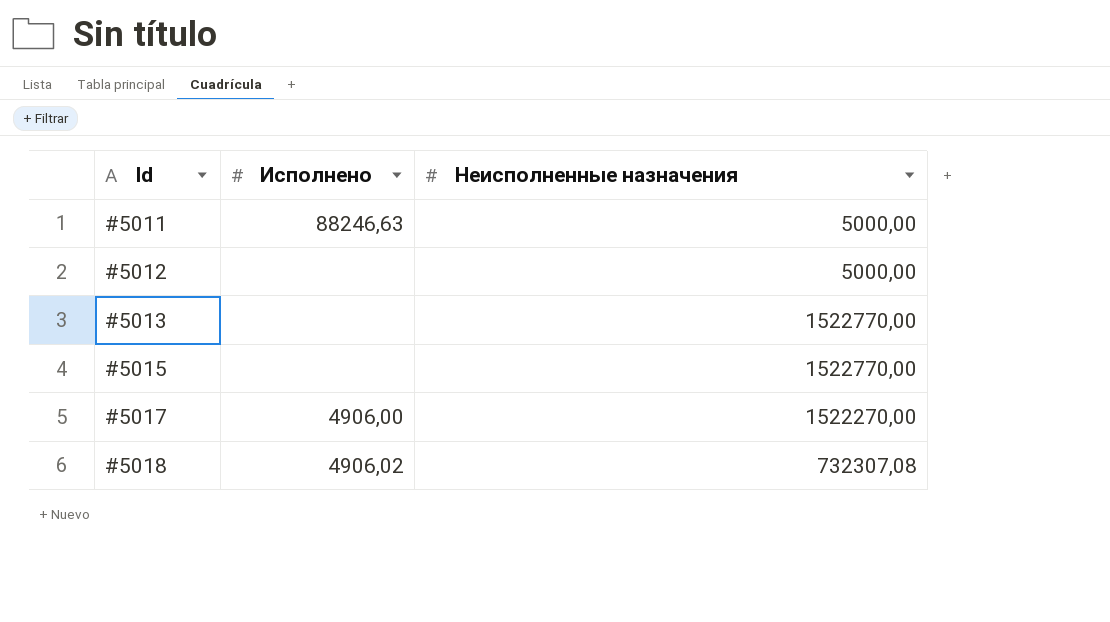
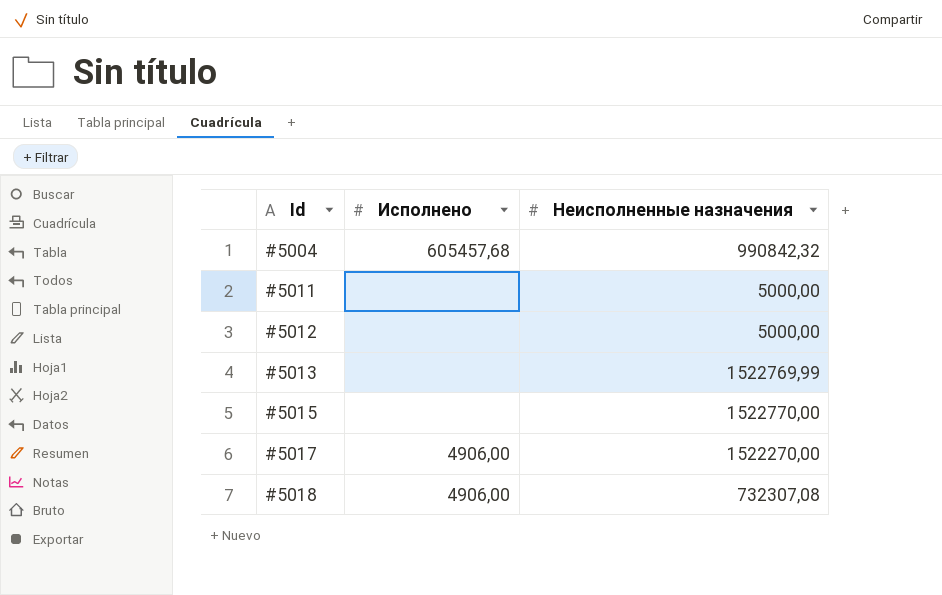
row #5004: none -> 605457,68 | 990842,32
#5011 | Исполнено: 88246,63 -> none
#5013 | Неисполненные назначения: 1522770,00 -> 1522769,99
#5018 | Исполнено: 4906,02 -> 4906,00

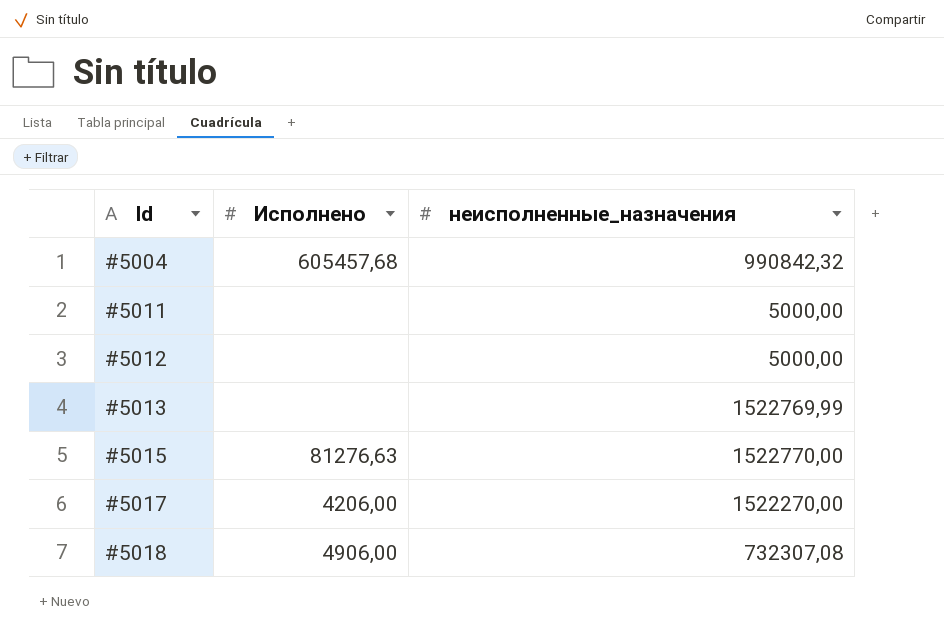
column name: Неисполненные назначения -> неисполненные_назначения
#5015 | Исполнено: none -> 81276,63
#5017 | Исполнено: 4906,00 -> 4206,00

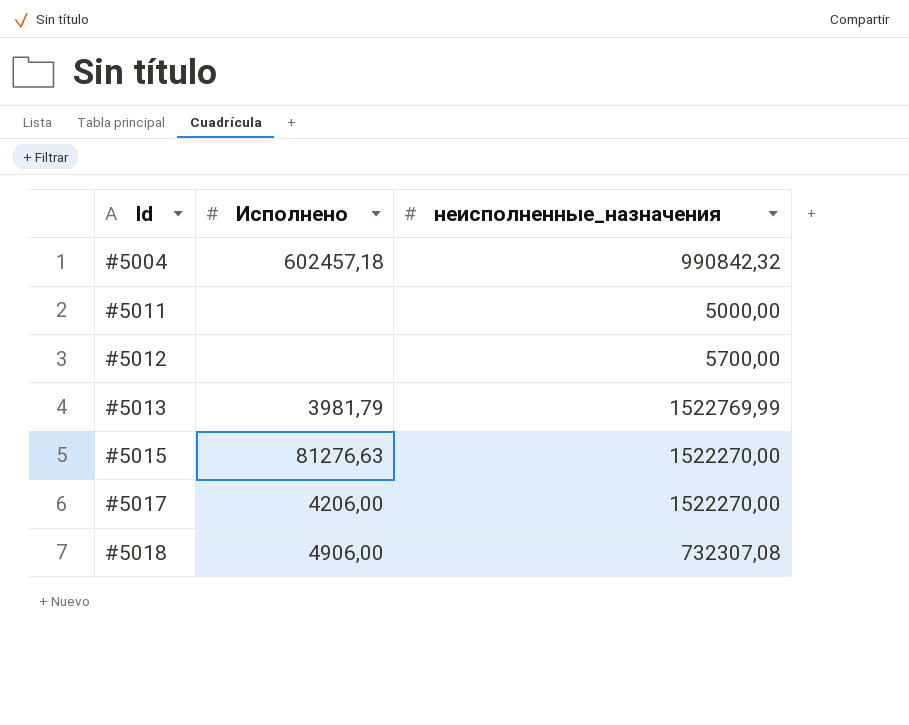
#5004 | Исполнено: 605457,68 -> 602457,18
#5012 | неисполненные_назначения: 5000,00 -> 5700,00
#5013 | Исполнено: none -> 3981,79
#5015 | неисполненные_назначения: 1522770,00 -> 1522270,00

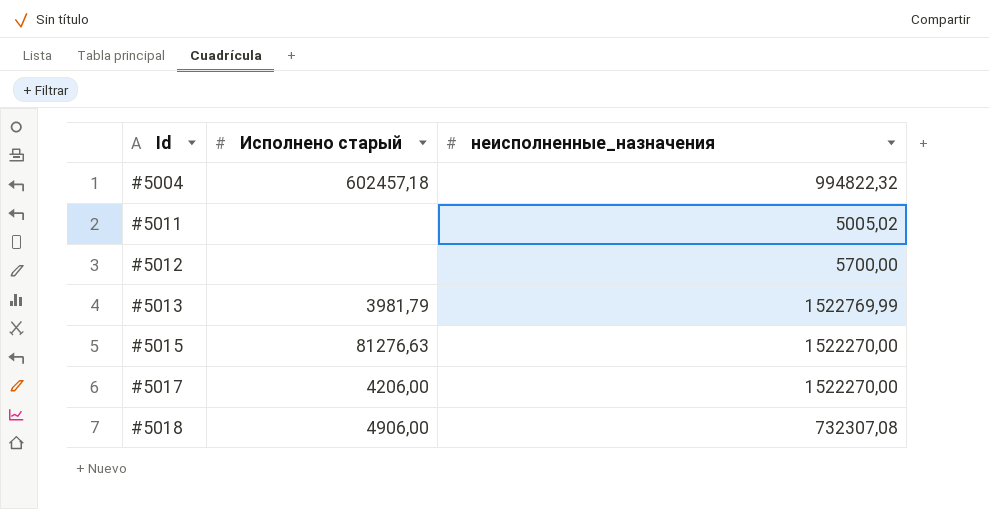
column name: Исполнено -> Исполнено старый
#5004 | неисполненные_назначения: 990842,32 -> 994822,32
#5011 | неисполненные_назначения: 5000,00 -> 5005,02

